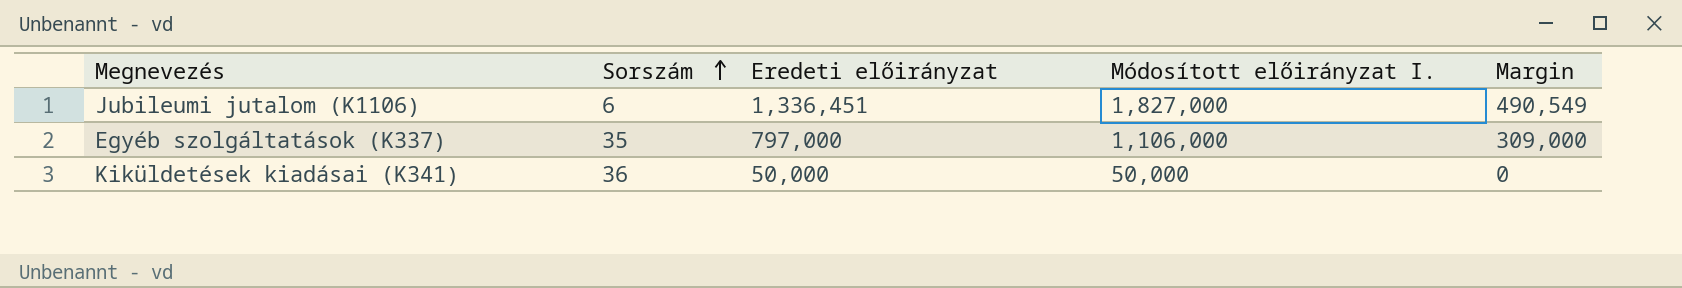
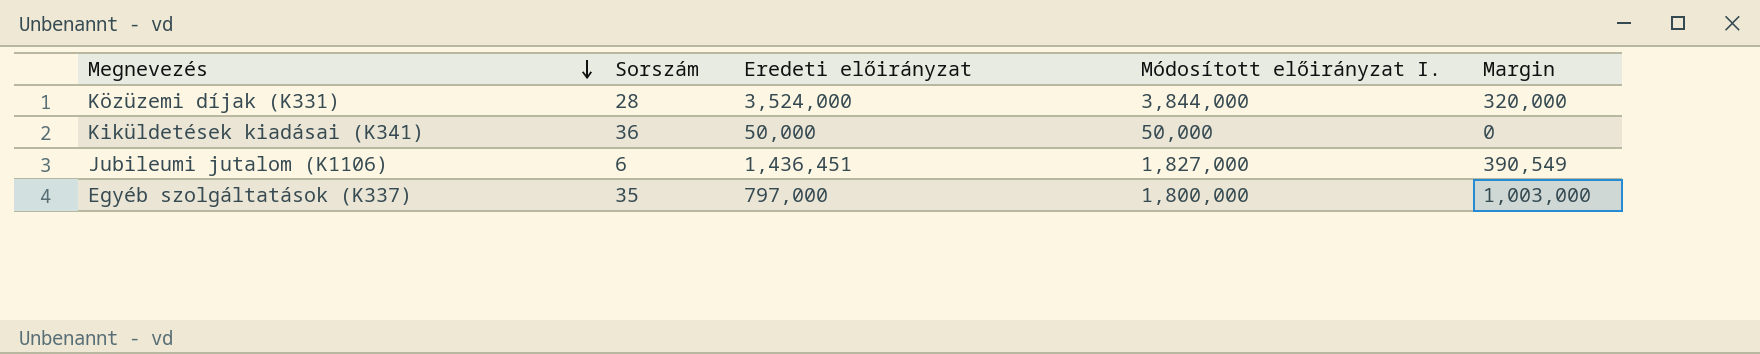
row order: Sorszám ascending -> Megnevezés descending
row Közüzemi díjak (K331): none -> 28 | 3,524,000 | 3,844,000 | 320,000
Jubileumi jutalom (K1106) | Eredeti előirányzat: 1,336,451 -> 1,436,451
Jubileumi jutalom (K1106) | Margin: 490,549 -> 390,549
Egyéb szolgáltatások (K337) | Módosított előirányzat I.: 1,106,000 -> 1,800,000
Egyéb szolgáltatások (K337) | Margin: 309,000 -> 1,003,000

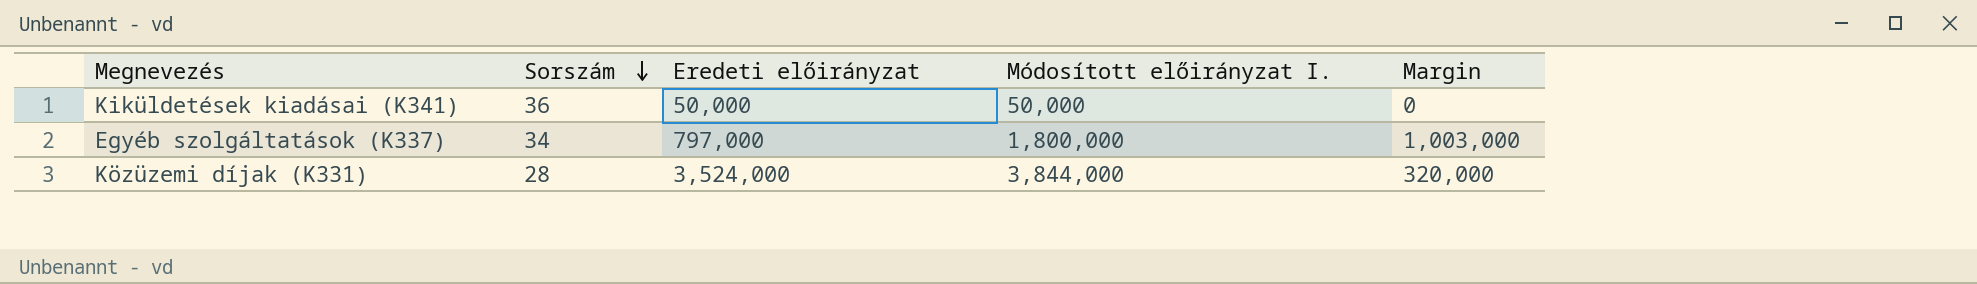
row order: Megnevezés descending -> Sorszám descending
row Jubileumi jutalom (K1106): 6 | 1,436,451 | 1,827,000 | 390,549 -> none
Egyéb szolgáltatások (K337) | Sorszám: 35 -> 34

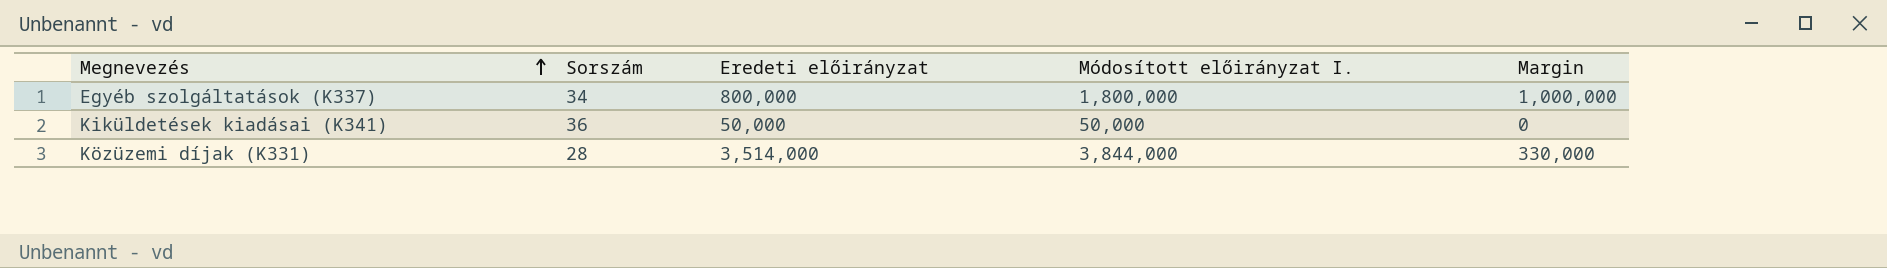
row order: Sorszám descending -> Megnevezés ascending
Egyéb szolgáltatások (K337) | Eredeti előirányzat: 797,000 -> 800,000
Egyéb szolgáltatások (K337) | Margin: 1,003,000 -> 1,000,000
Közüzemi díjak (K331) | Eredeti előirányzat: 3,524,000 -> 3,514,000
Közüzemi díjak (K331) | Margin: 320,000 -> 330,000

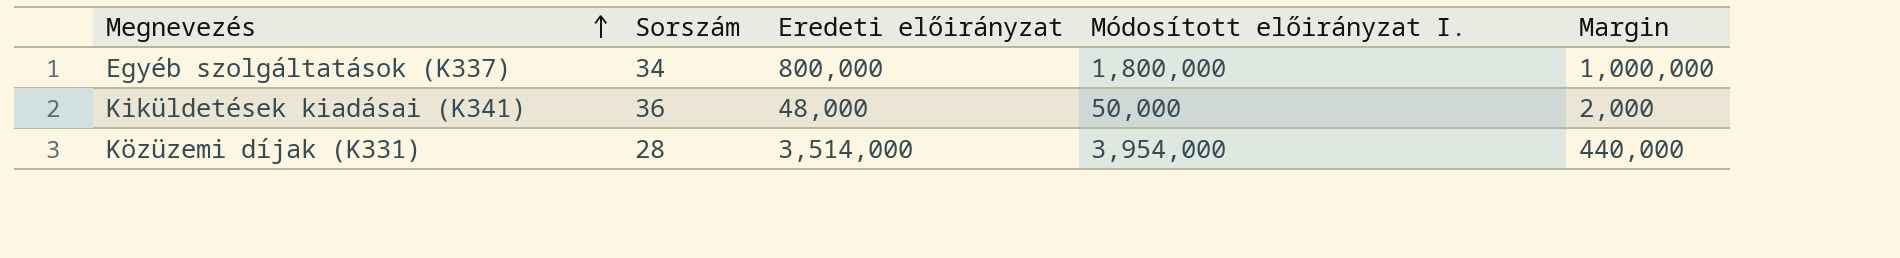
Kiküldetések kiadásai (K341) | Eredeti előirányzat: 50,000 -> 48,000
Kiküldetések kiadásai (K341) | Margin: 0 -> 2,000
Közüzemi díjak (K331) | Módosított előirányzat I.: 3,844,000 -> 3,954,000
Közüzemi díjak (K331) | Margin: 330,000 -> 440,000

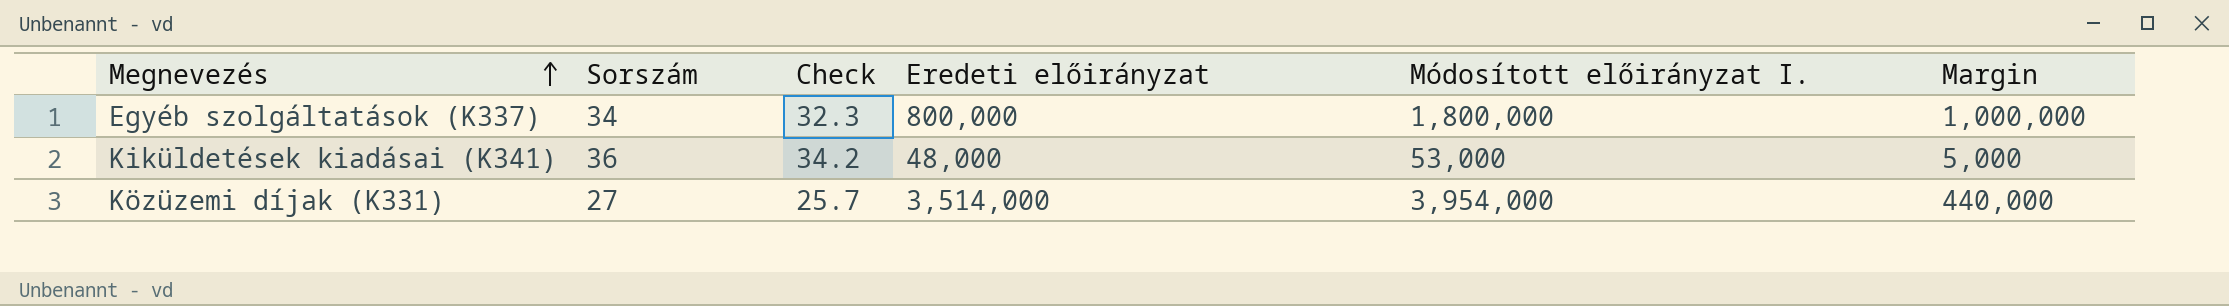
column Check | formula: none -> [Sorszám] * 0.95
Kiküldetések kiadásai (K341) | Módosított előirányzat I.: 50,000 -> 53,000
Kiküldetések kiadásai (K341) | Margin: 2,000 -> 5,000
Közüzemi díjak (K331) | Sorszám: 28 -> 27

